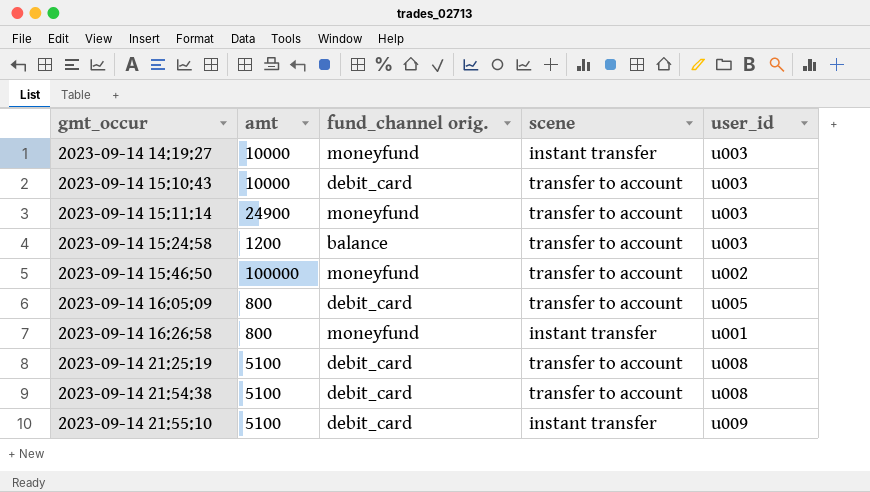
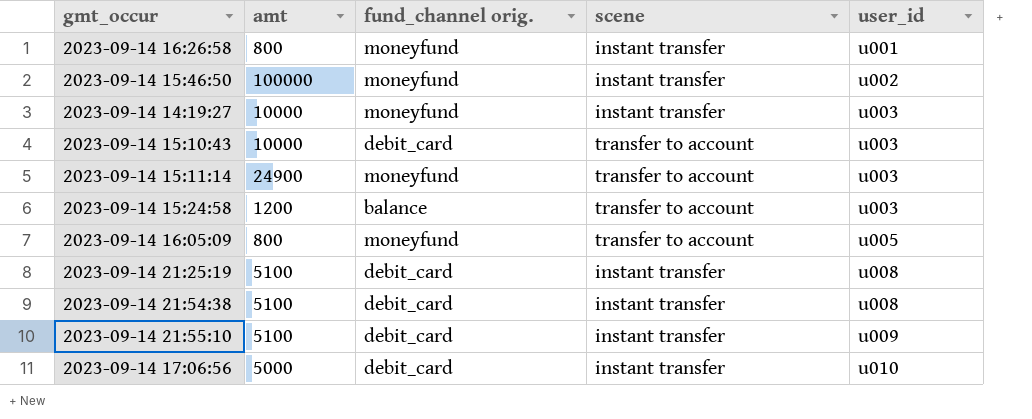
row order: gmt_occur ascending -> user_id ascending
2023-09-14 15:46:50 | scene: transfer to account -> instant transfer
2023-09-14 16:05:09 | fund_channel orig.: debit_card -> moneyfund
2023-09-14 21:25:19 | scene: transfer to account -> instant transfer
2023-09-14 21:54:38 | scene: transfer to account -> instant transfer
row 2023-09-14 17:06:56: none -> 5000 | debit_card | instant transfer | u010

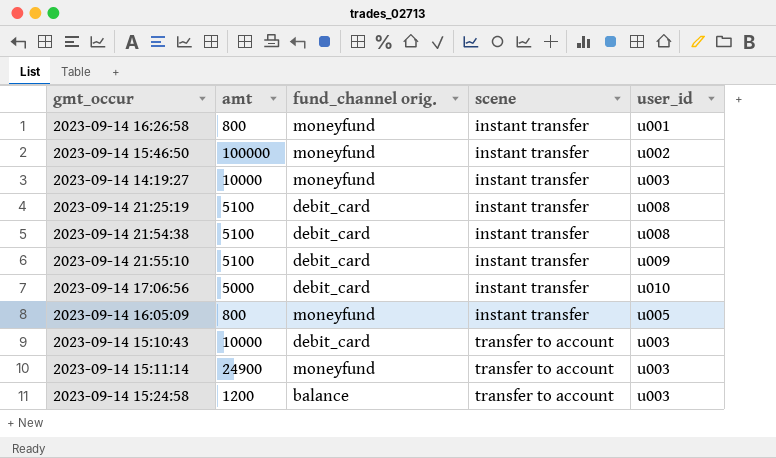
row order: user_id ascending -> scene ascending
2023-09-14 16:05:09 | scene: transfer to account -> instant transfer

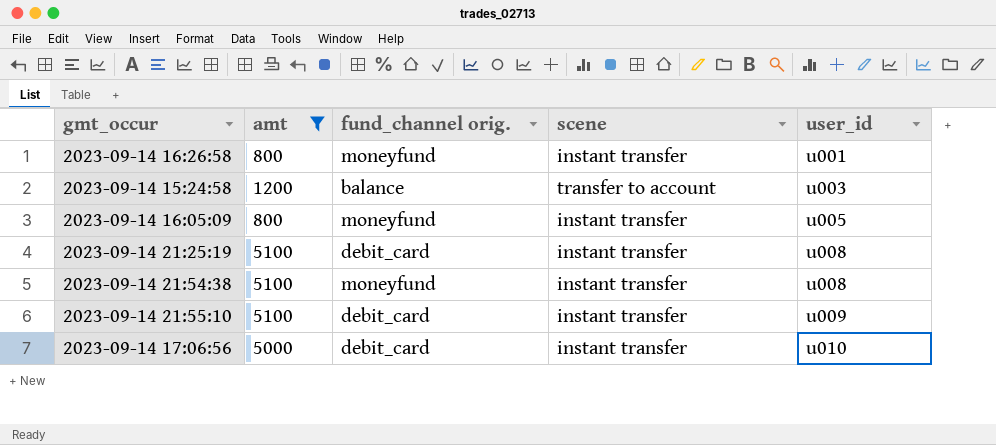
filter: none -> amt <= 5100
row order: scene ascending -> user_id ascending
2023-09-14 21:54:38 | fund_channel orig.: debit_card -> moneyfund

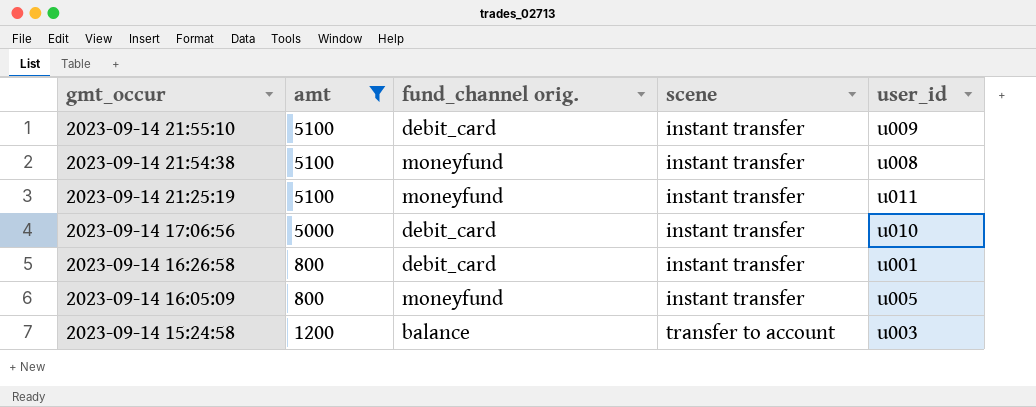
row order: user_id ascending -> gmt_occur descending
2023-09-14 21:25:19 | fund_channel orig.: debit_card -> moneyfund
2023-09-14 21:25:19 | user_id: u008 -> u011
2023-09-14 16:26:58 | fund_channel orig.: moneyfund -> debit_card

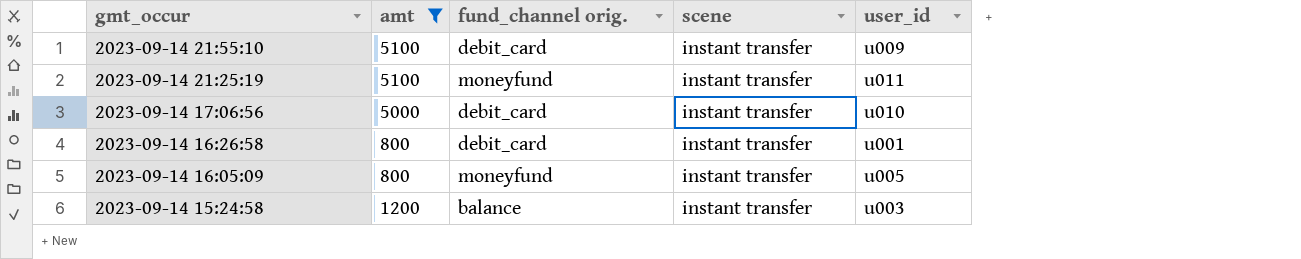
row 2023-09-14 21:54:38: 5100 | moneyfund | instant transfer | u008 -> none
2023-09-14 15:24:58 | scene: transfer to account -> instant transfer

